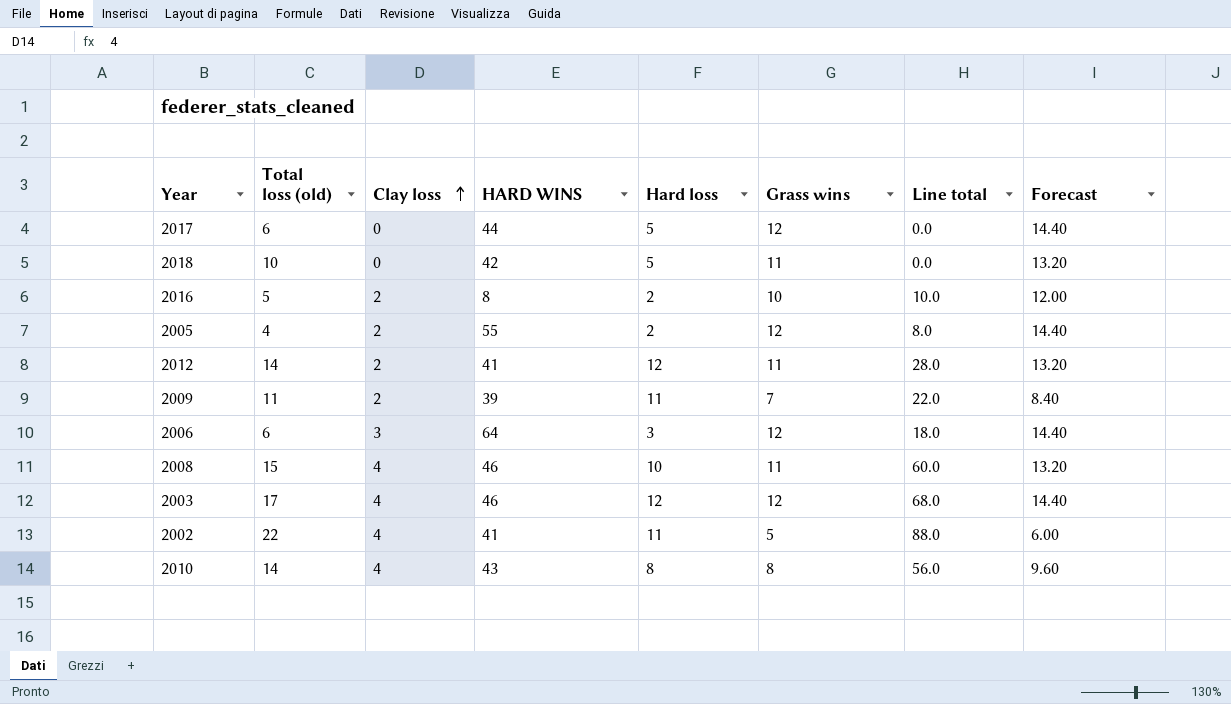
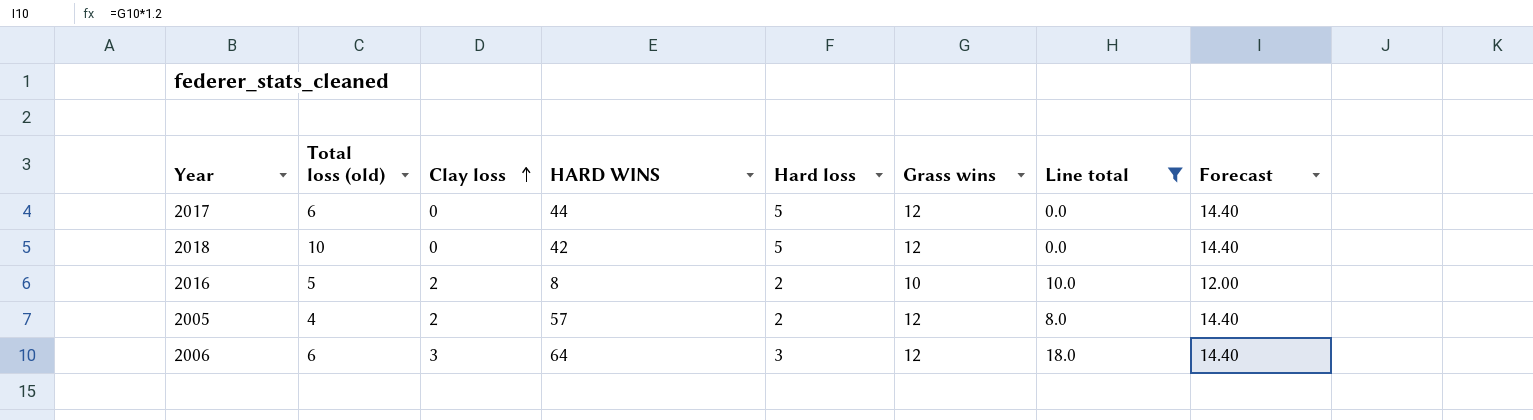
filter: none -> Line total <= 18.0
2018 | Grass wins: 11 -> 12
2018 | Forecast: 13.20 -> 14.40
2005 | HARD WINS: 55 -> 57

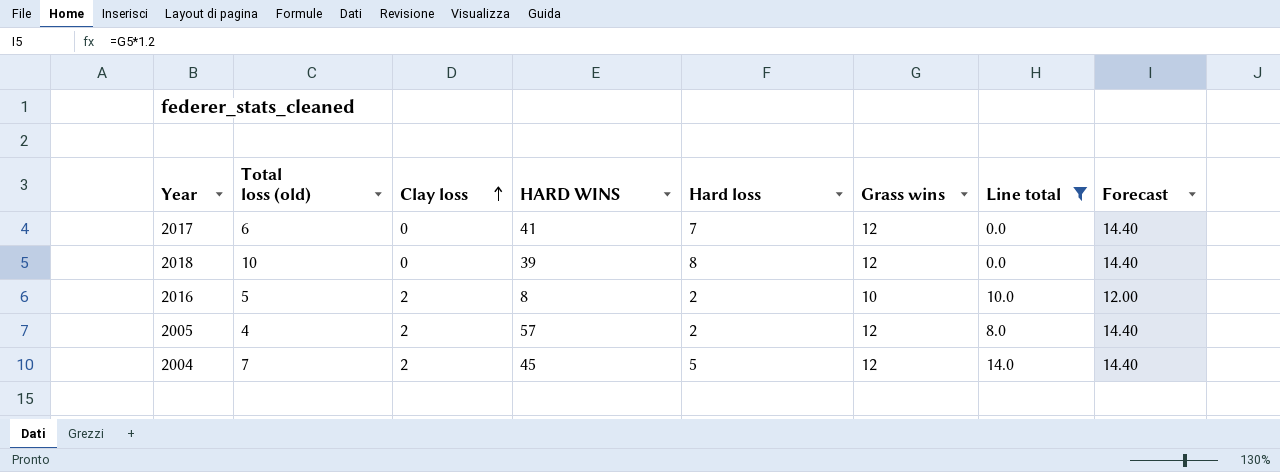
row 2006: 6 | 3 | 64 | 3 | 12 | 18.0 | 14.40 -> none
2017 | HARD WINS: 44 -> 41
2017 | Hard loss: 5 -> 7
2018 | HARD WINS: 42 -> 39
2018 | Hard loss: 5 -> 8
row 2004: none -> 7 | 2 | 45 | 5 | 12 | 14.0 | 14.40

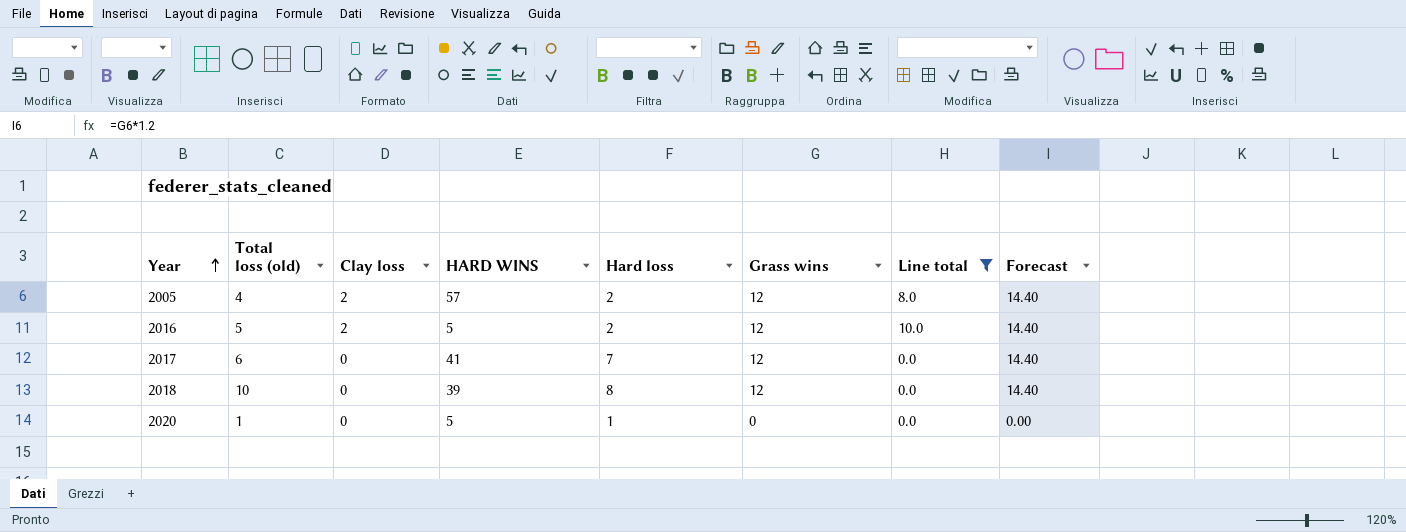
row order: Clay loss ascending -> Year ascending
row 2004: 7 | 2 | 45 | 5 | 12 | 14.0 | 14.40 -> none
2016 | HARD WINS: 8 -> 5
2016 | Grass wins: 10 -> 12
2016 | Forecast: 12.00 -> 14.40
row 2020: none -> 1 | 0 | 5 | 1 | 0 | 0.0 | 0.00

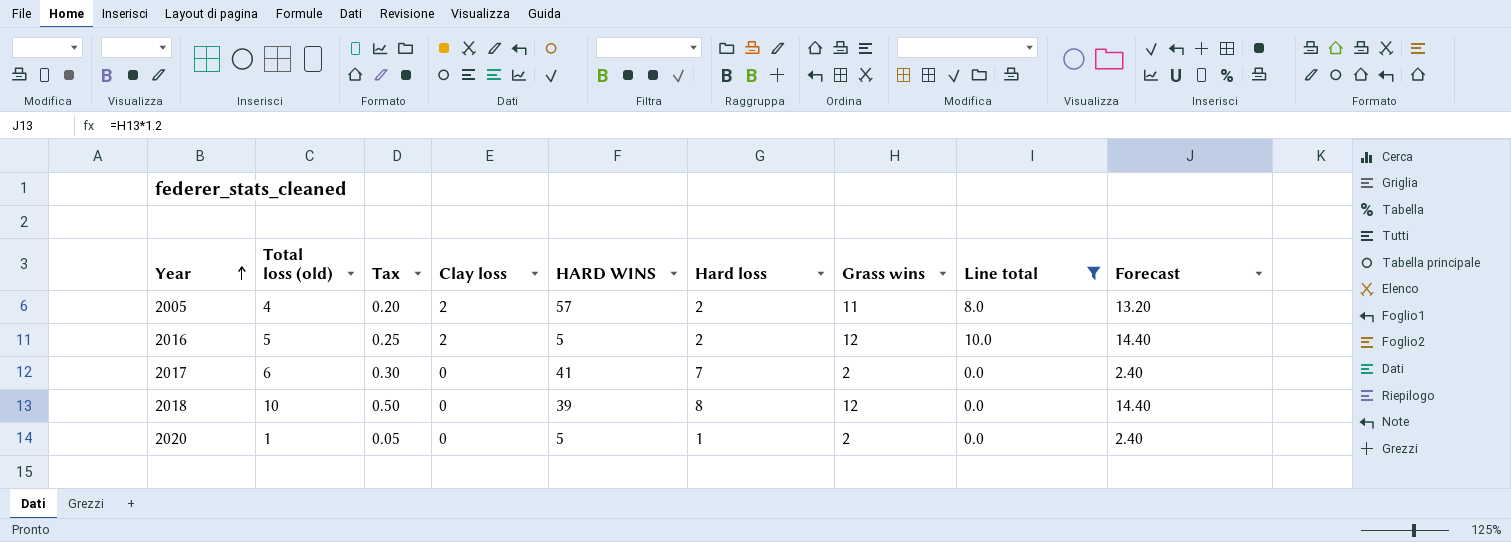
column Tax | formula: none -> [Total loss (old)] * 0.05
2005 | Grass wins: 12 -> 11
2005 | Forecast: 14.40 -> 13.20
2017 | Grass wins: 12 -> 2
2017 | Forecast: 14.40 -> 2.40
2020 | Grass wins: 0 -> 2
2020 | Forecast: 0.00 -> 2.40

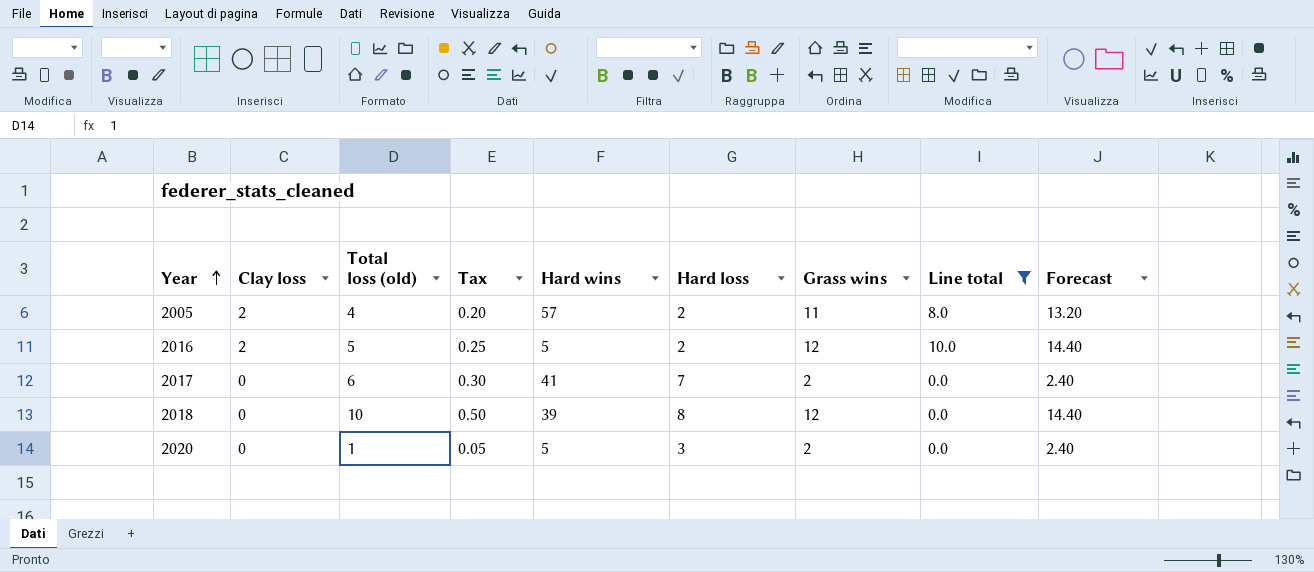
column Clay loss | position: 4 -> 2
column name: HARD WINS -> Hard wins
2020 | Hard loss: 1 -> 3

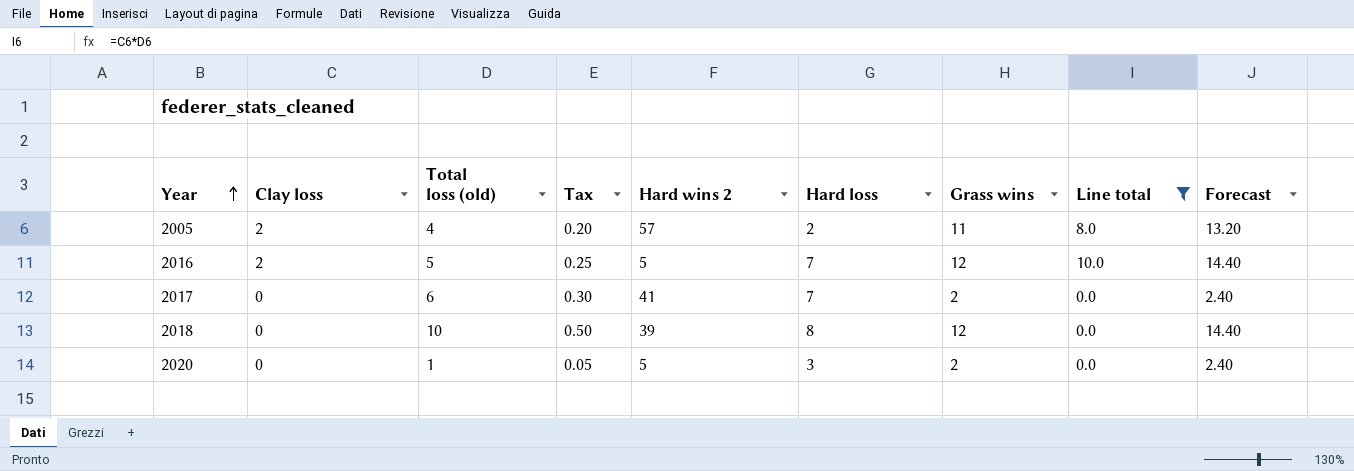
column name: Hard wins -> Hard wins 2
2016 | Hard loss: 2 -> 7

